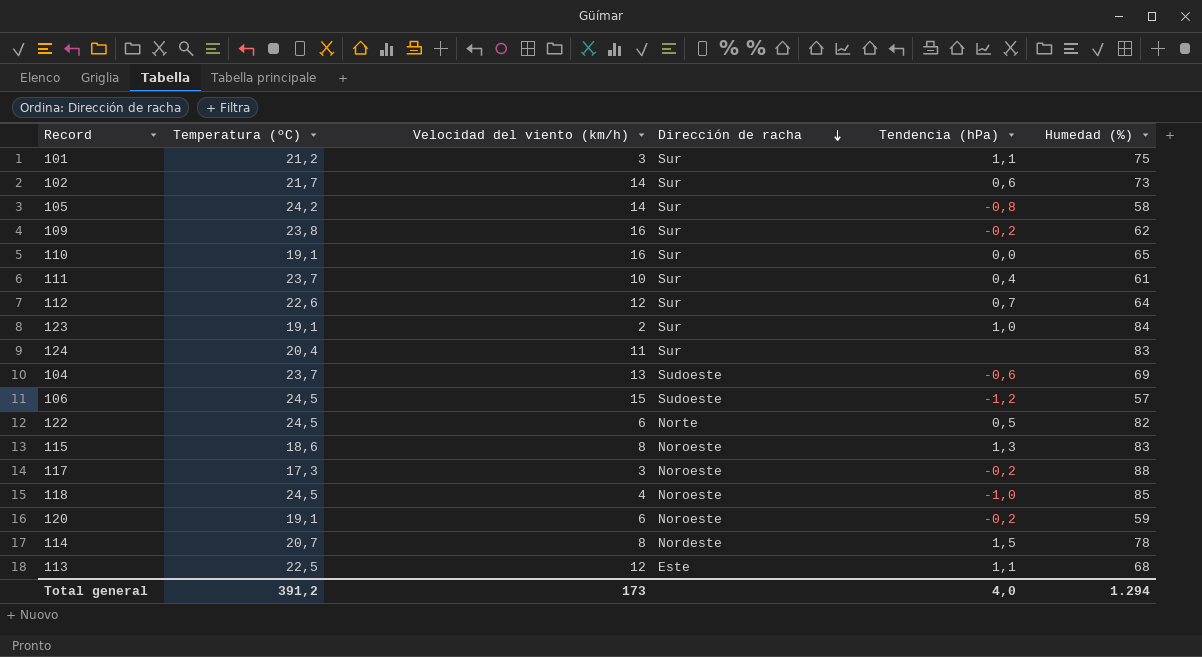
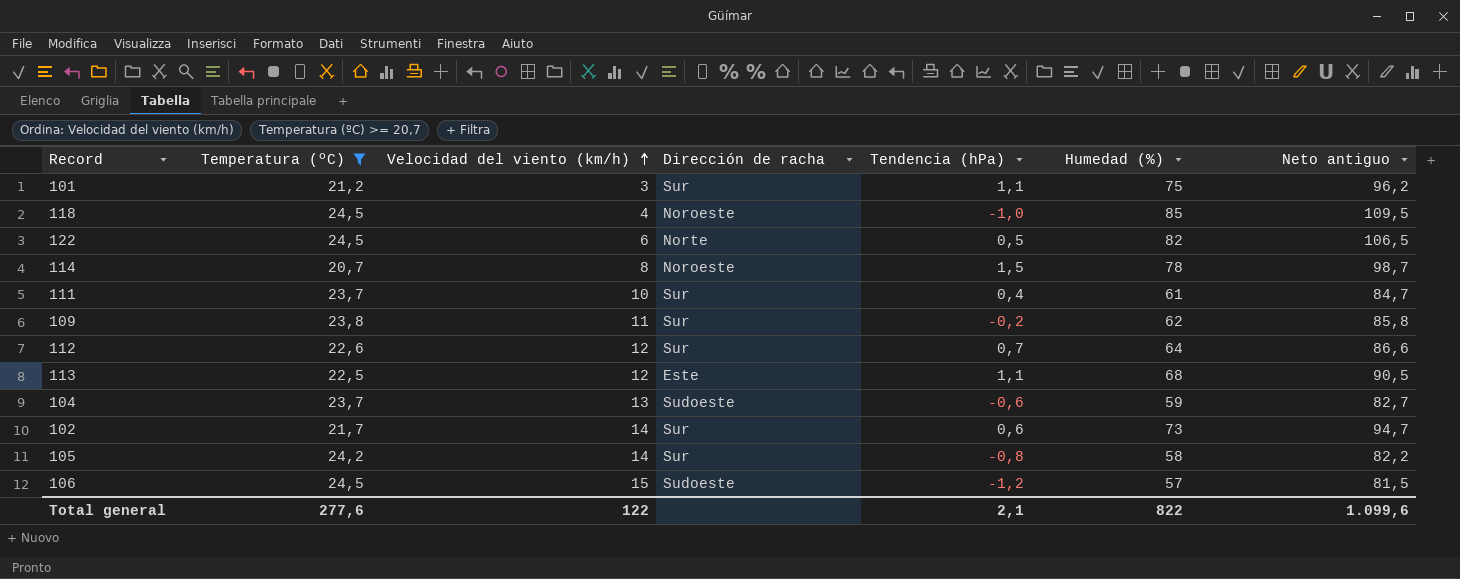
filter: none -> Temperatura (ºC) >= 20,7
row order: Dirección de racha descending -> Velocidad del viento (km/h) ascending
column Neto antiguo | formula: none -> [Temperatura (ºC)] + [Humedad (%)]
114 | Dirección de racha: Nordeste -> Noroeste
109 | Velocidad del viento (km/h): 16 -> 11
104 | Humedad (%): 69 -> 59
Total general | Temperatura (ºC): 391,2 -> 277,6
Total general | Velocidad del viento (km/h): 173 -> 122
Total general | Tendencia (hPa): 4,0 -> 2,1
Total general | Humedad (%): 1.294 -> 822

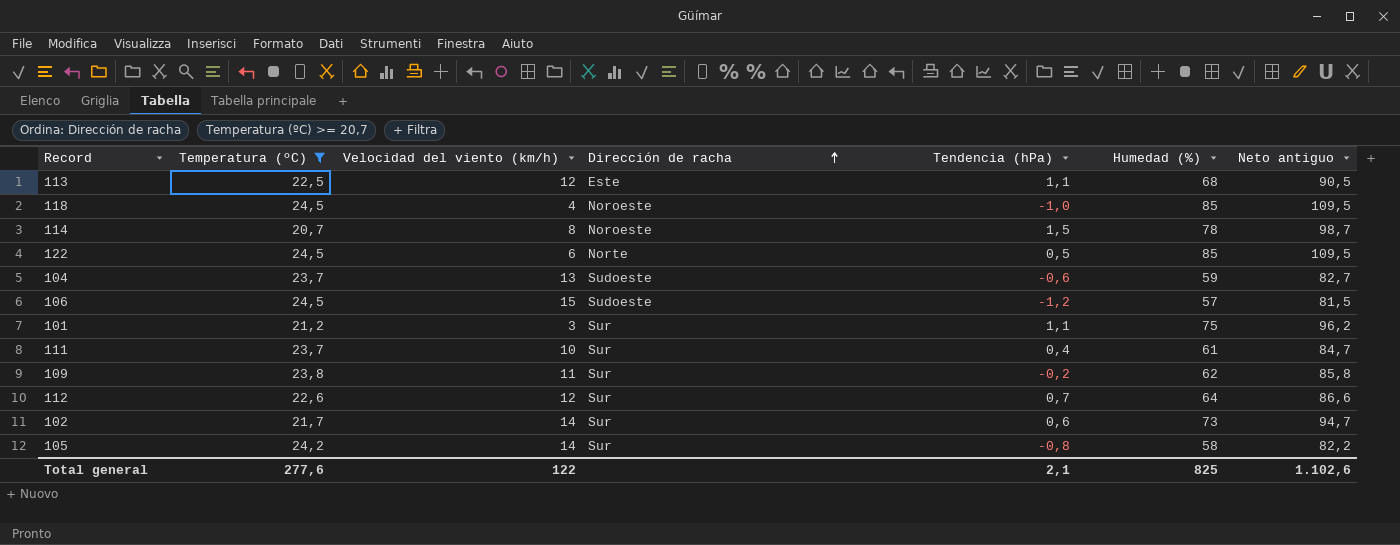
row order: Velocidad del viento (km/h) ascending -> Dirección de racha ascending
122 | Humedad (%): 82 -> 85
122 | Neto antiguo: 106,5 -> 109,5
Total general | Humedad (%): 822 -> 825
Total general | Neto antiguo: 1.099,6 -> 1.102,6

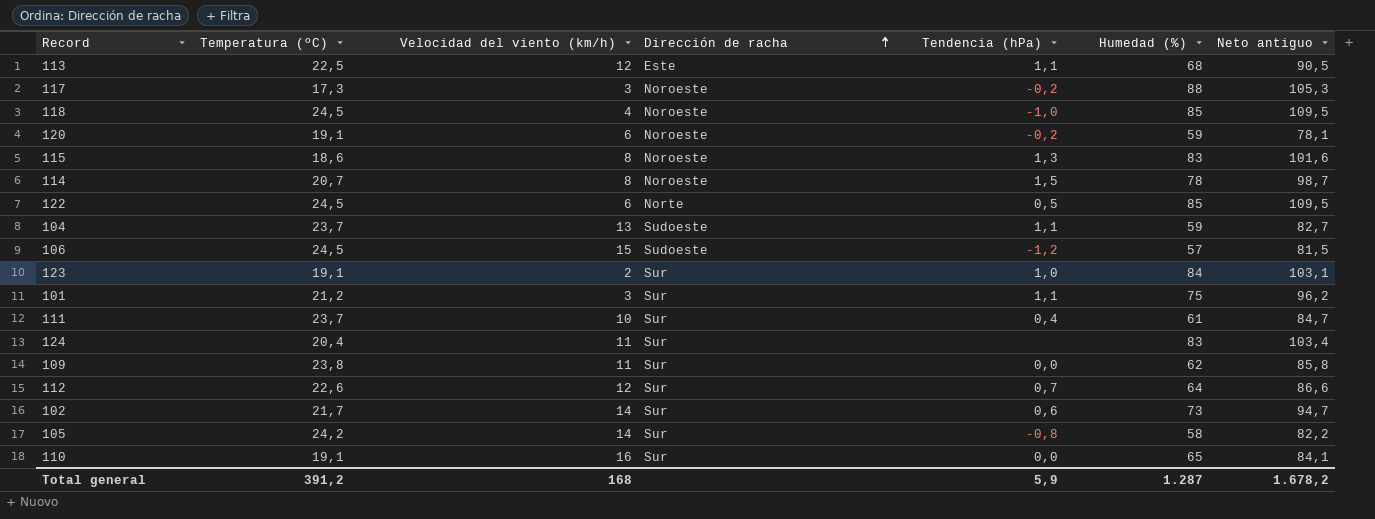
filter: Temperatura (ºC) >= 20,7 -> none
104 | Tendencia (hPa): -0,6 -> 1,1
109 | Tendencia (hPa): -0,2 -> 0,0
Total general | Temperatura (ºC): 277,6 -> 391,2
Total general | Velocidad del viento (km/h): 122 -> 168
Total general | Tendencia (hPa): 2,1 -> 5,9
Total general | Humedad (%): 825 -> 1.287
Total general | Neto antiguo: 1.102,6 -> 1.678,2

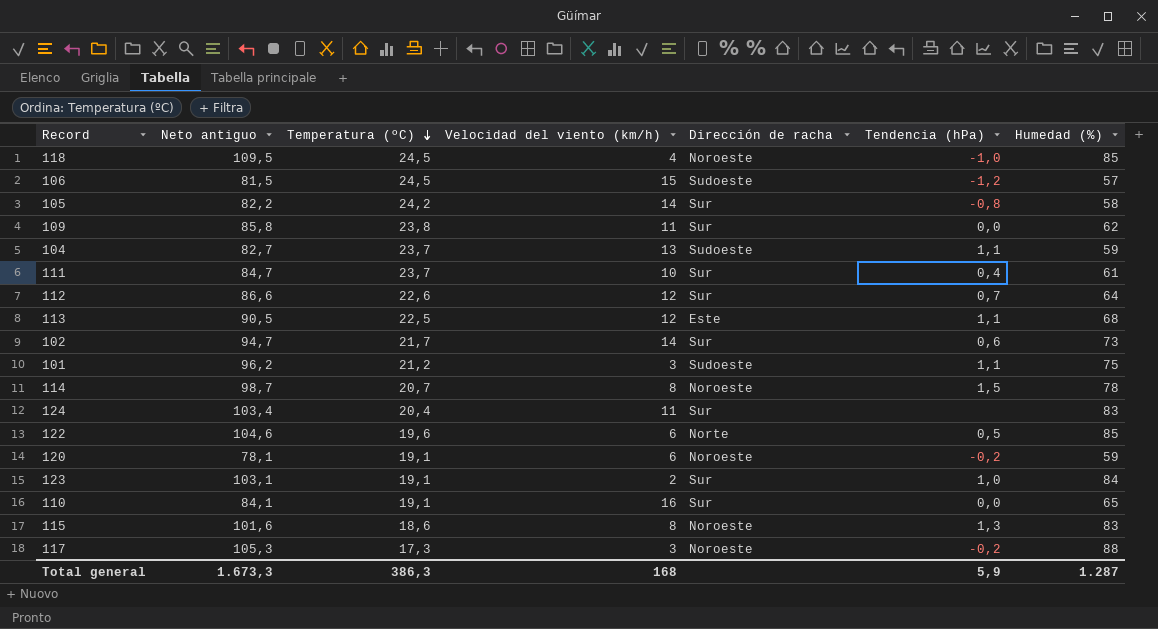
row order: Dirección de racha ascending -> Temperatura (ºC) descending
column Neto antiguo | position: 7 -> 2
101 | Dirección de racha: Sur -> Sudoeste
122 | Neto antiguo: 109,5 -> 104,6
122 | Temperatura (ºC): 24,5 -> 19,6
Total general | Neto antiguo: 1.678,2 -> 1.673,3
Total general | Temperatura (ºC): 391,2 -> 386,3

